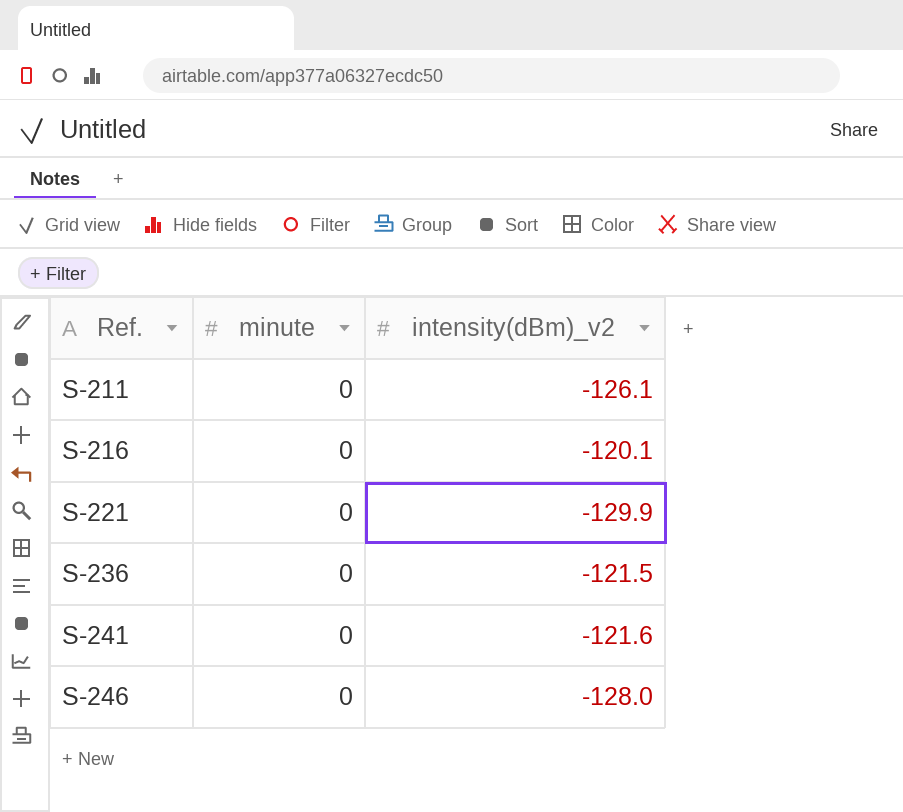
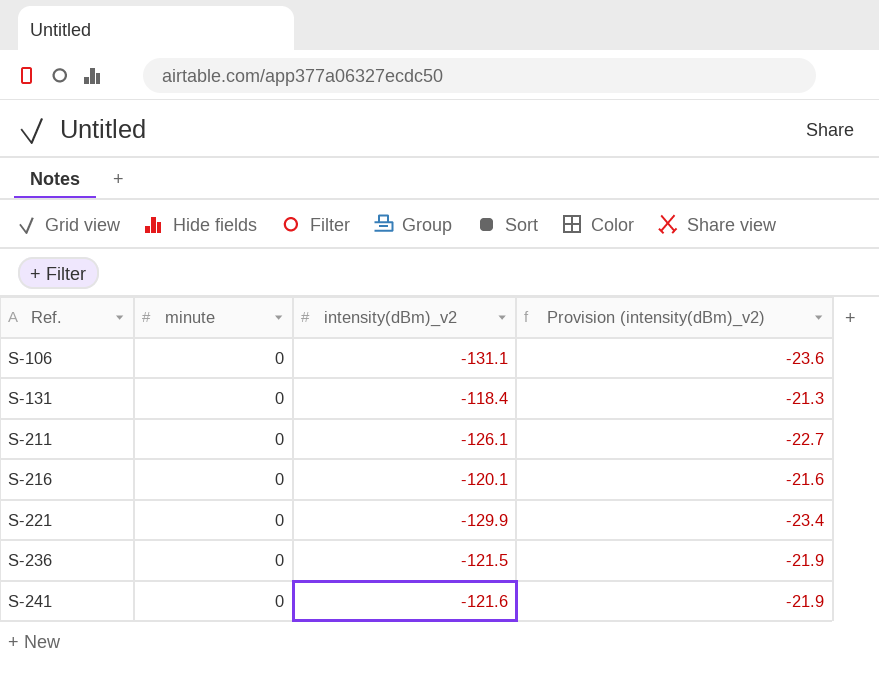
column Provision (intensity(dBm)_v2) | formula: none -> [intensity(dBm)_v2] * 0.18
row S-246: 0 | -128.0 -> none
row S-106: none -> 0 | -131.1 | -23.6
row S-131: none -> 0 | -118.4 | -21.3

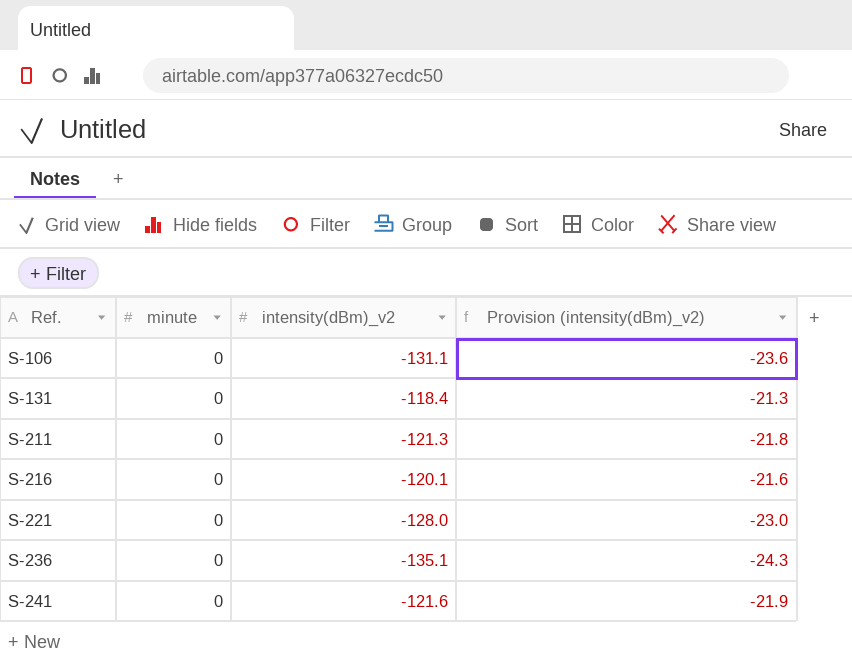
S-211 | intensity(dBm)_v2: -126.1 -> -121.3
S-211 | Provision (intensity(dBm)_v2): -22.7 -> -21.8
S-221 | intensity(dBm)_v2: -129.9 -> -128.0
S-221 | Provision (intensity(dBm)_v2): -23.4 -> -23.0
S-236 | intensity(dBm)_v2: -121.5 -> -135.1
S-236 | Provision (intensity(dBm)_v2): -21.9 -> -24.3

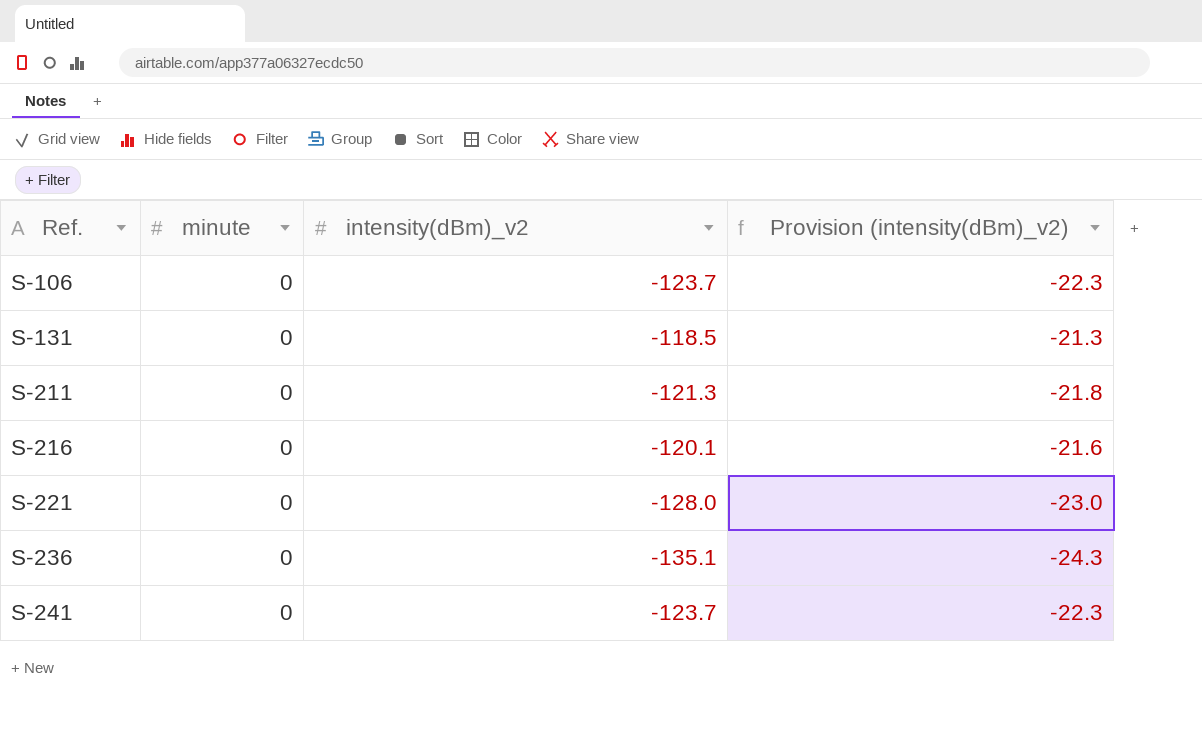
S-106 | intensity(dBm)_v2: -131.1 -> -123.7
S-106 | Provision (intensity(dBm)_v2): -23.6 -> -22.3
S-131 | intensity(dBm)_v2: -118.4 -> -118.5
S-241 | intensity(dBm)_v2: -121.6 -> -123.7
S-241 | Provision (intensity(dBm)_v2): -21.9 -> -22.3

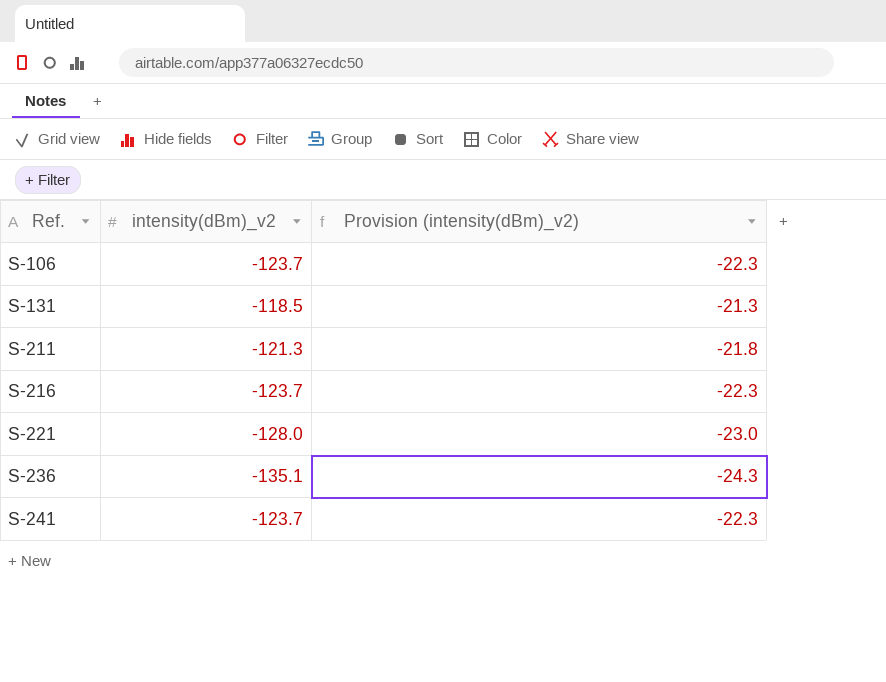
column minute | position: 2 -> none
S-216 | intensity(dBm)_v2: -120.1 -> -123.7
S-216 | Provision (intensity(dBm)_v2): -21.6 -> -22.3

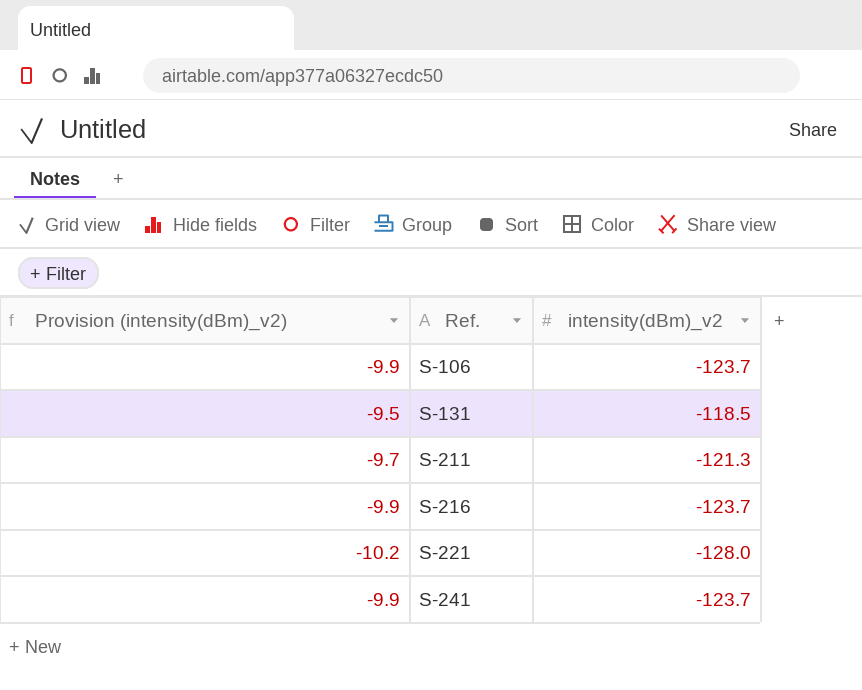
column Provision (intensity(dBm)_v2) | formula: [intensity(dBm)_v2] * 0.18 -> [intensity(dBm)_v2] * 0.08
column Provision (intensity(dBm)_v2) | position: 3 -> 1
row S-236: -135.1 | -24.3 -> none

